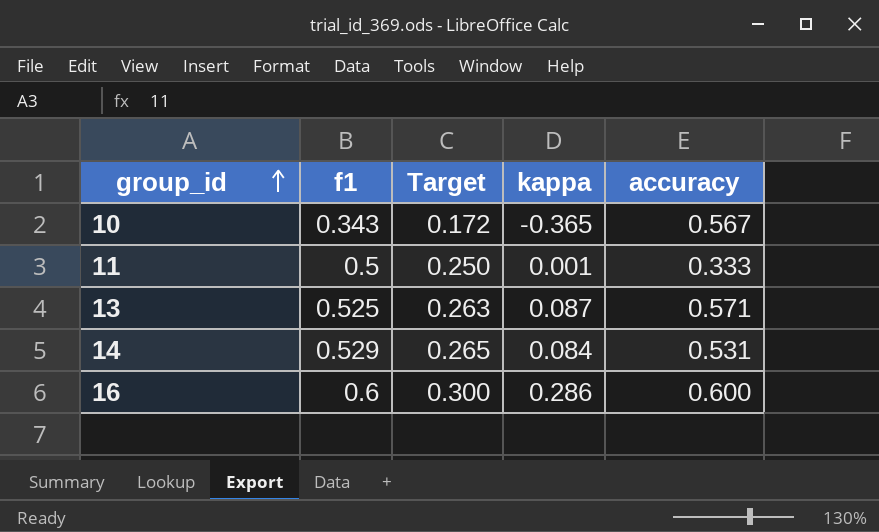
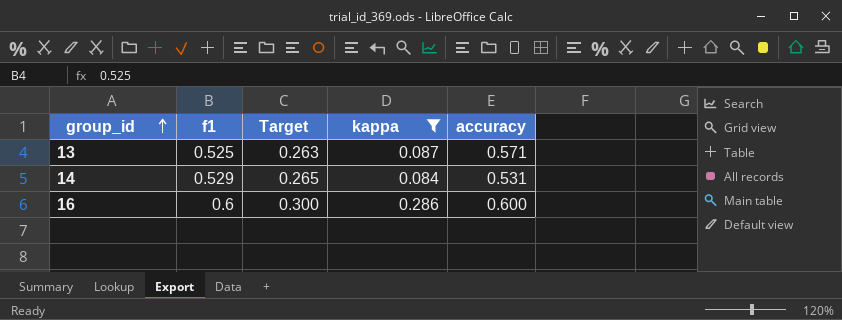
filter: none -> kappa >= 0.084

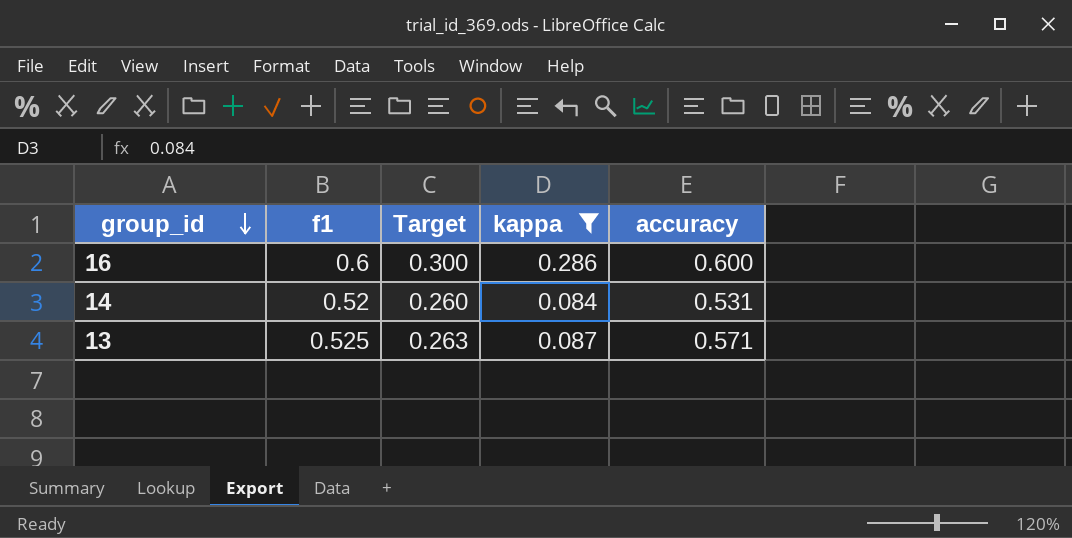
row order: group_id ascending -> group_id descending
14 | f1: 0.529 -> 0.52
14 | Target: 0.265 -> 0.260

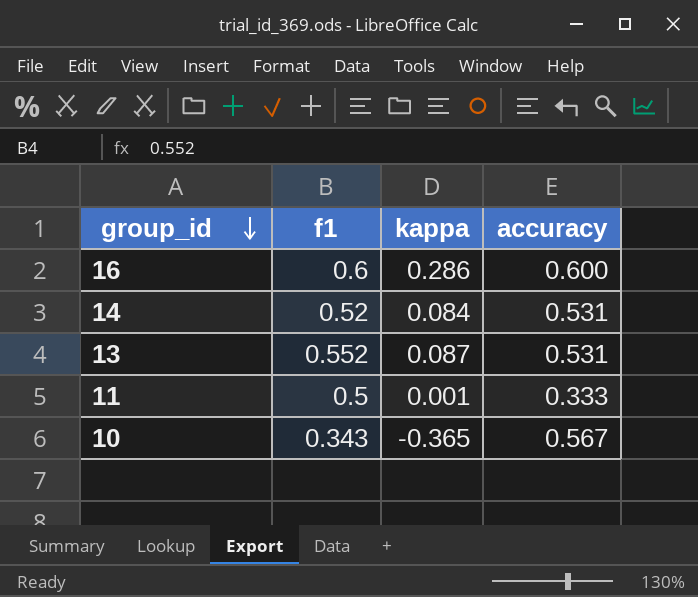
filter: kappa >= 0.084 -> none
column Target | formula: [f1] * 0.5 -> none
13 | f1: 0.525 -> 0.552
13 | accuracy: 0.571 -> 0.531

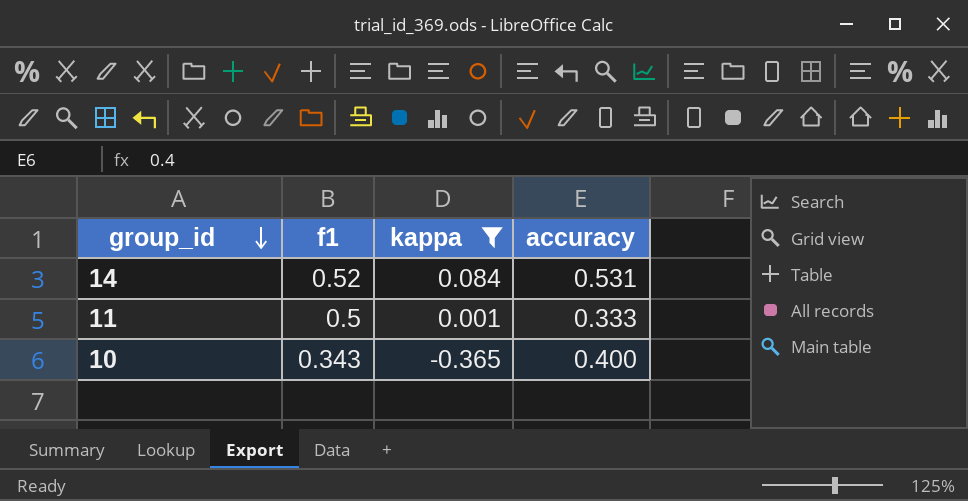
filter: none -> kappa <= 0.084
10 | accuracy: 0.567 -> 0.400

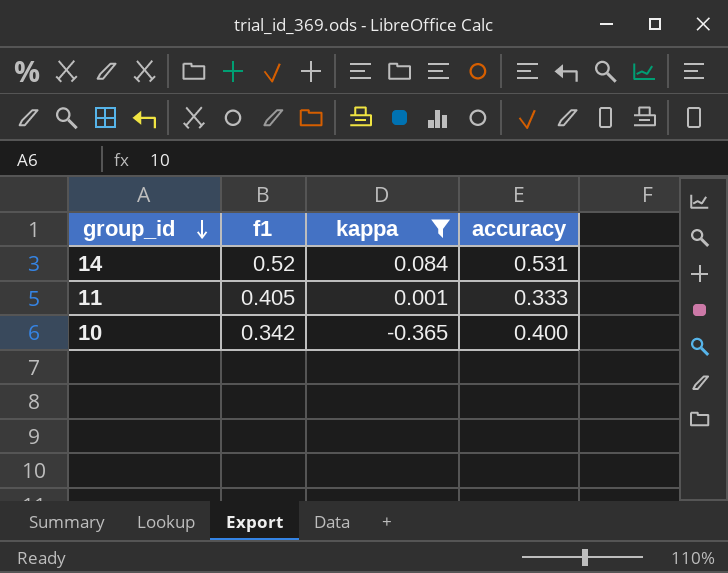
11 | f1: 0.5 -> 0.405
10 | f1: 0.343 -> 0.342

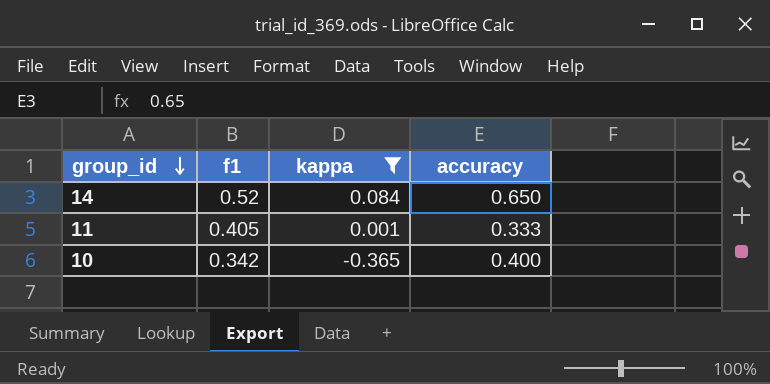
14 | accuracy: 0.531 -> 0.650

